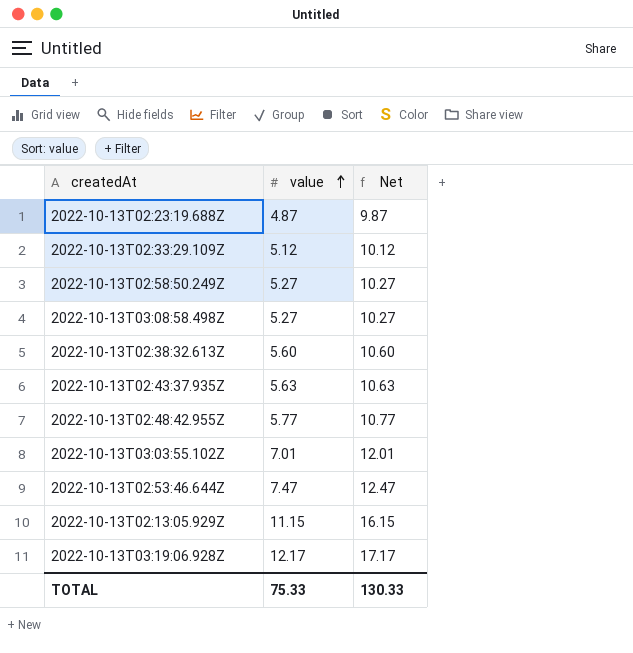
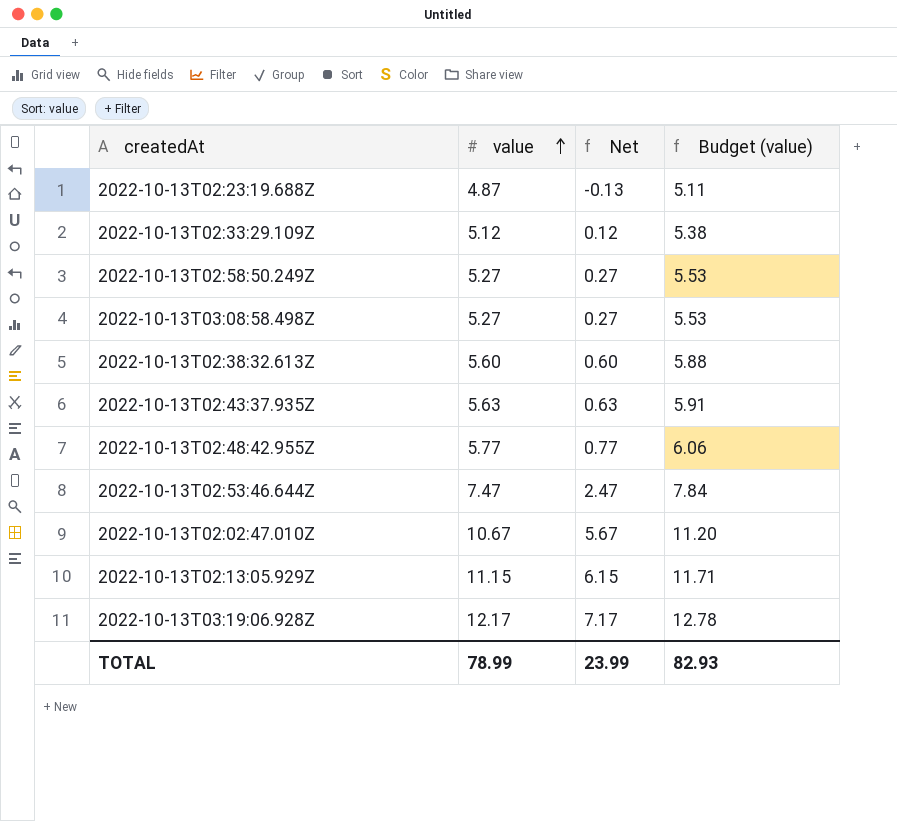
column Net | formula: [value] + 5 -> [value] - 5
column Budget (value) | formula: none -> [value] * 1.05
row 2022-10-13T03:03:55.102Z: 7.01 | 12.01 -> none
row 2022-10-13T02:02:47.010Z: none -> 10.67 | 5.67 | 11.20
TOTAL | value: 75.33 -> 78.99
TOTAL | Net: 130.33 -> 23.99

